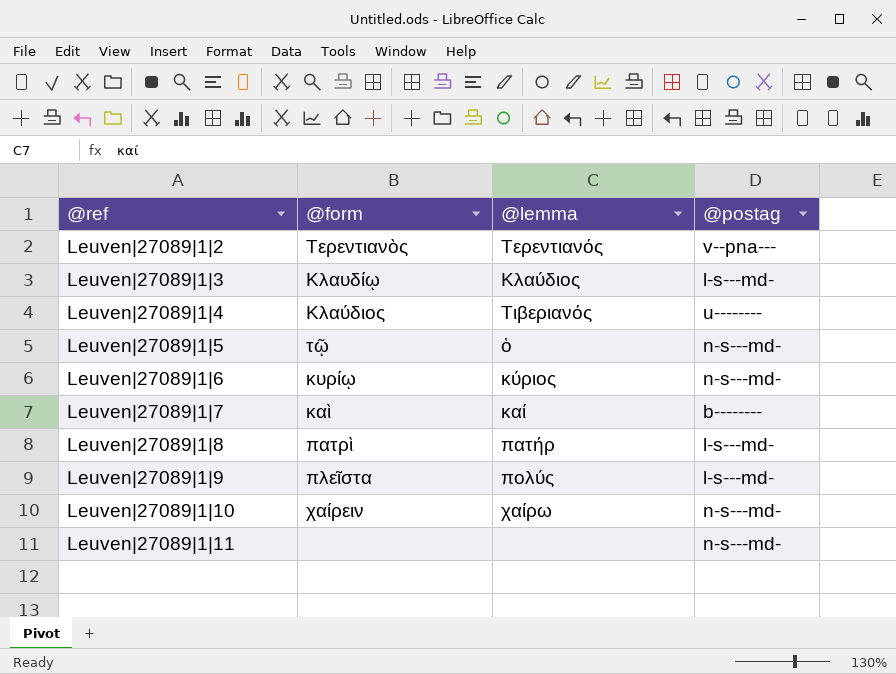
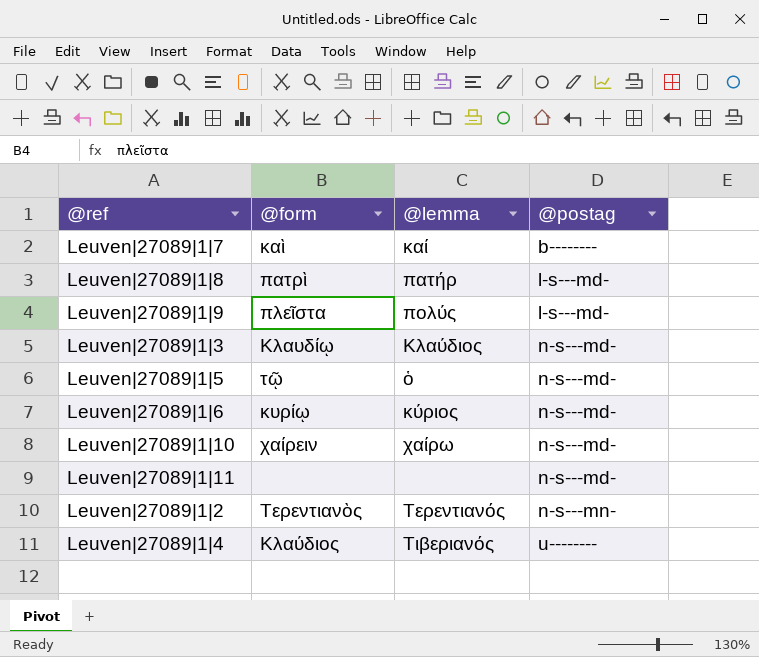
row order: @ref ascending -> @postag ascending
Leuven|27089|1|3 | @postag: l-s---md- -> n-s---md-
Leuven|27089|1|2 | @postag: v--pna--- -> n-s---mn-

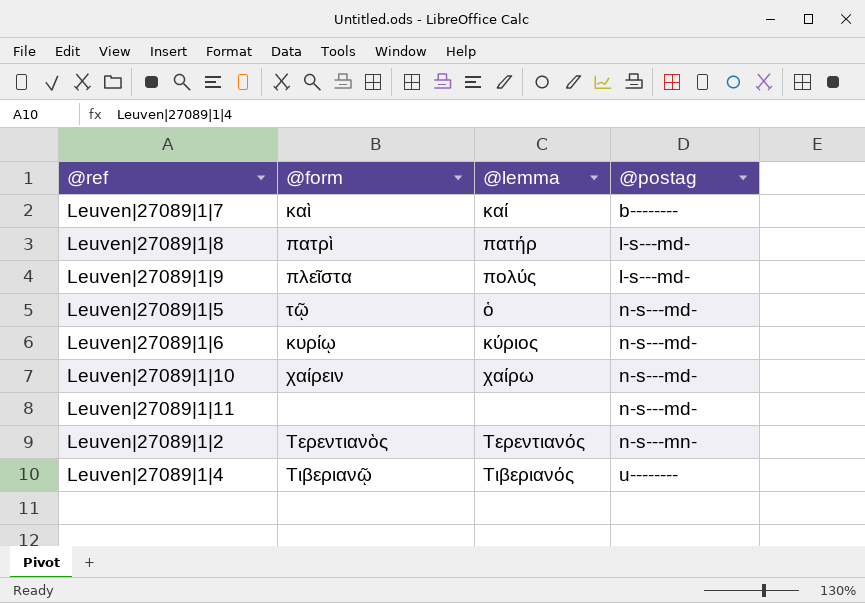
row Leuven|27089|1|3: Κλαυδίῳ | Κλαύδιος | n-s---md- -> none
Leuven|27089|1|4 | @form: Κλαύδιος -> Τιβεριανῷ

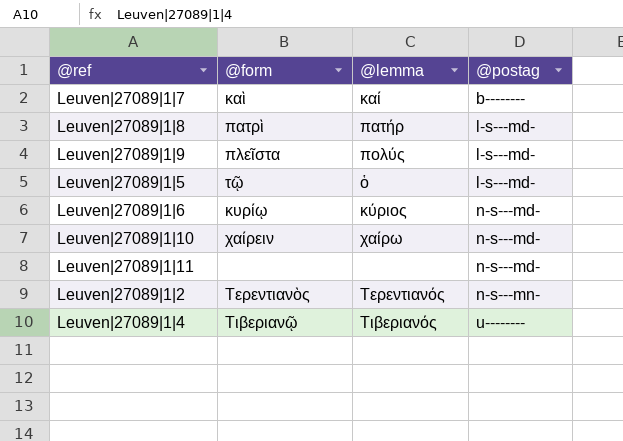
Leuven|27089|1|5 | @postag: n-s---md- -> l-s---md-

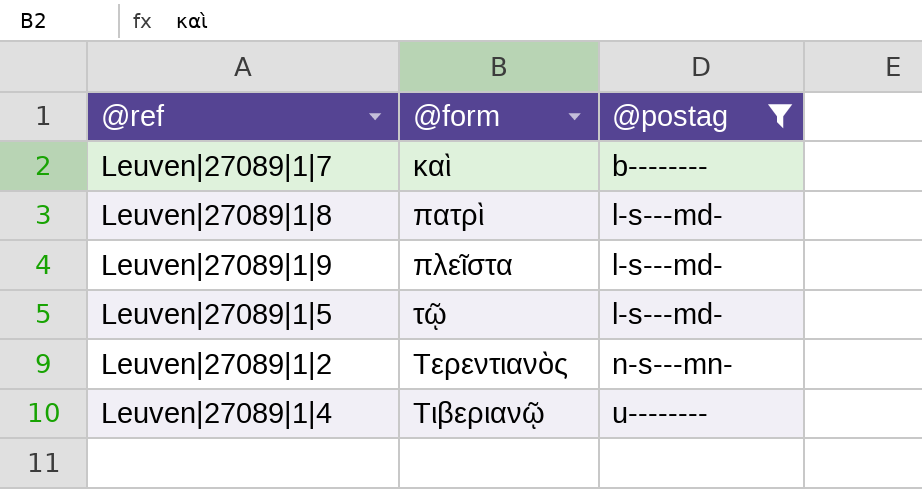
filter: none -> @postag != n-s---md-
column @lemma | position: 3 -> none

